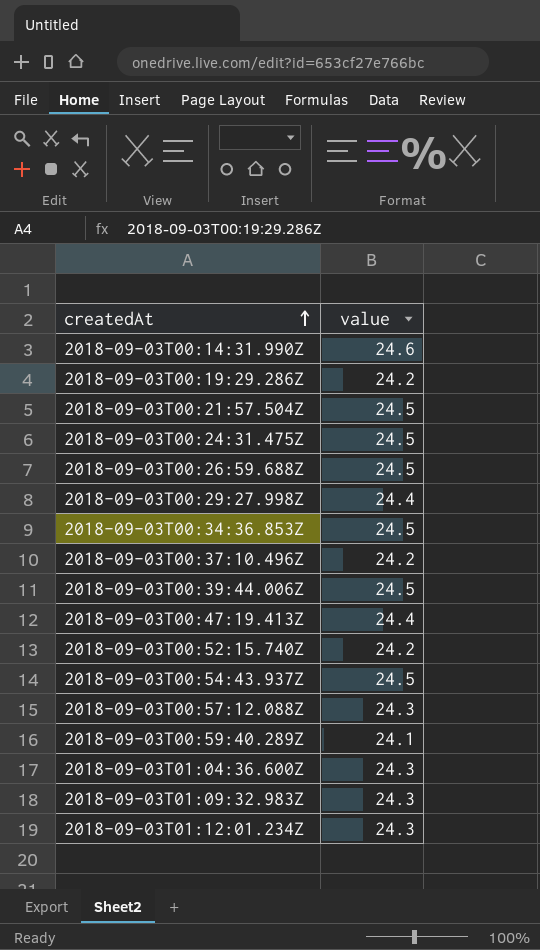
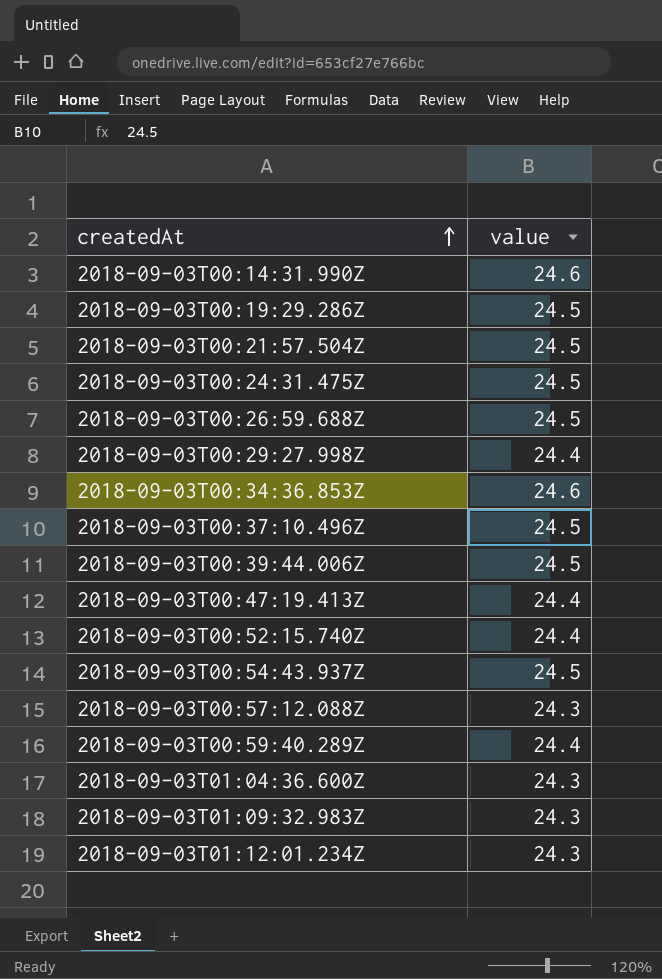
2018-09-03T00:19:29.286Z | value: 24.2 -> 24.5
2018-09-03T00:34:36.853Z | value: 24.5 -> 24.6
2018-09-03T00:37:10.496Z | value: 24.2 -> 24.5
2018-09-03T00:52:15.740Z | value: 24.2 -> 24.4
2018-09-03T00:59:40.289Z | value: 24.1 -> 24.4

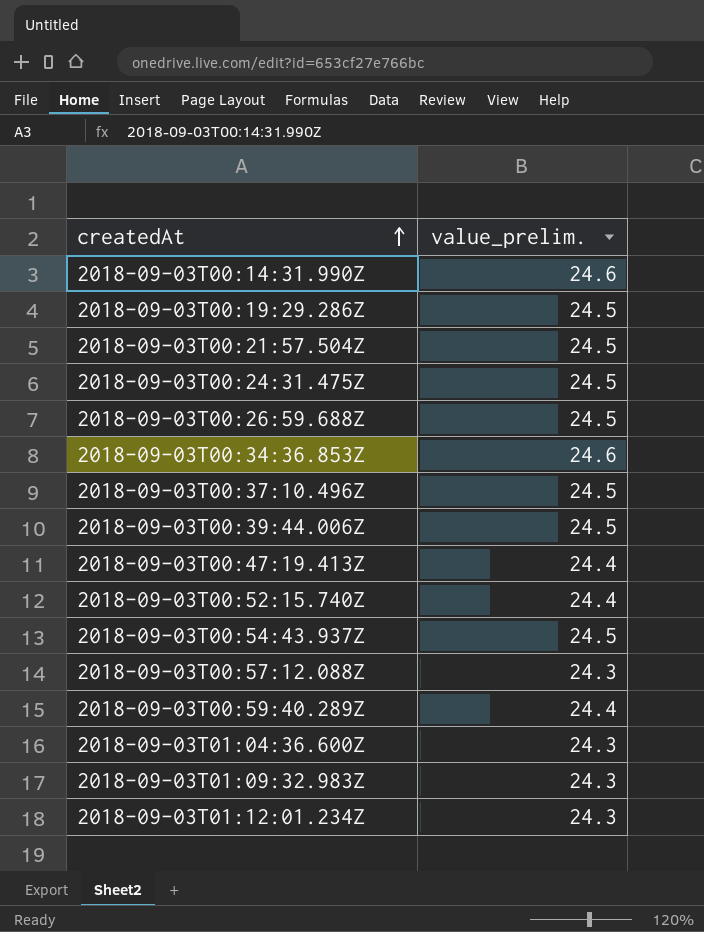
column name: value -> value_prelim.
row 2018-09-03T00:29:27.998Z: 24.4 -> none

